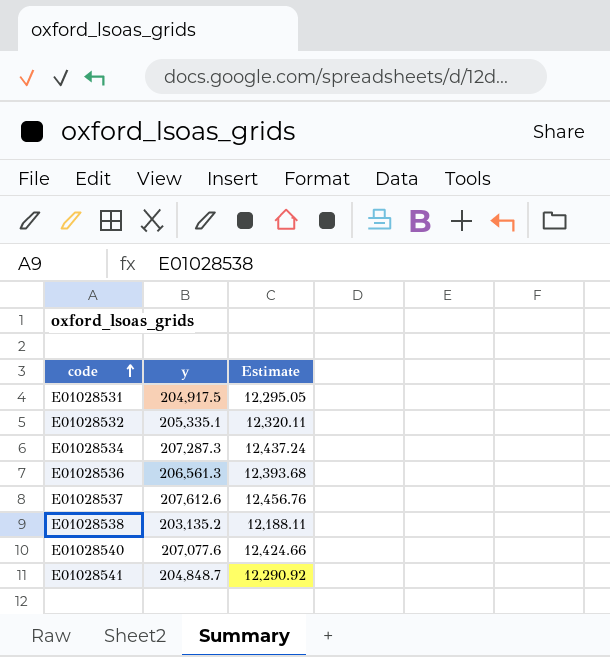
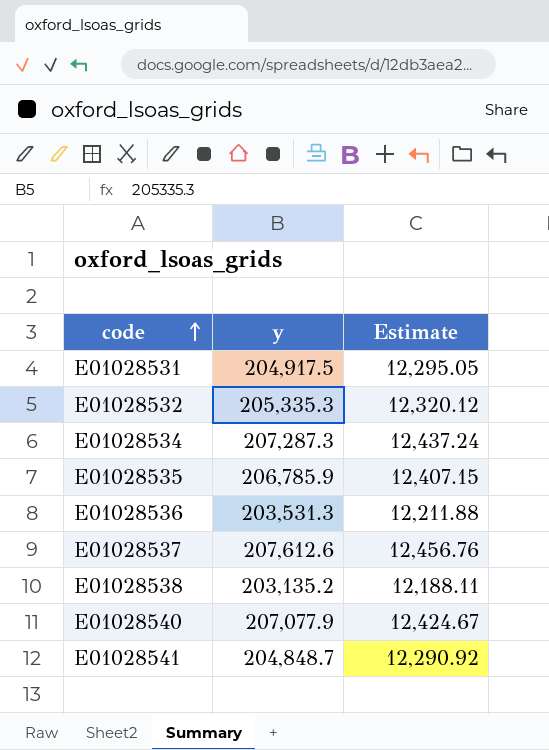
E01028532 | y: 205,335.1 -> 205,335.3
E01028532 | Estimate: 12,320.11 -> 12,320.12
row E01028535: none -> 206,785.9 | 12,407.15
E01028536 | y: 206,561.3 -> 203,531.3
E01028536 | Estimate: 12,393.68 -> 12,211.88
E01028540 | y: 207,077.6 -> 207,077.9
E01028540 | Estimate: 12,424.66 -> 12,424.67

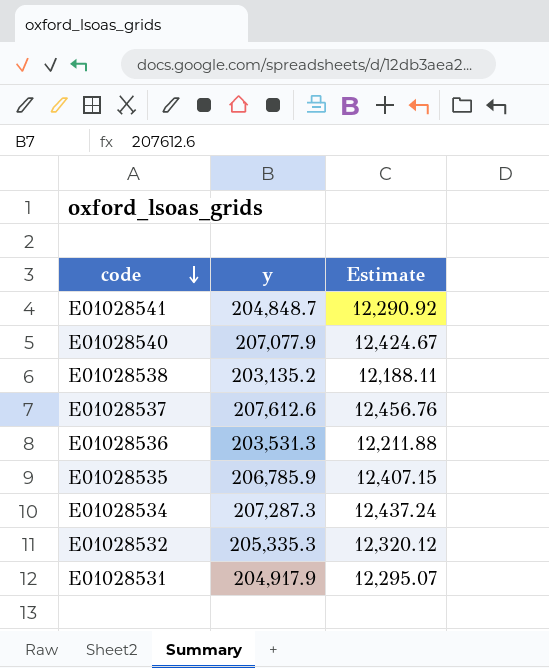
row order: code ascending -> code descending
E01028531 | y: 204,917.5 -> 204,917.9
E01028531 | Estimate: 12,295.05 -> 12,295.07

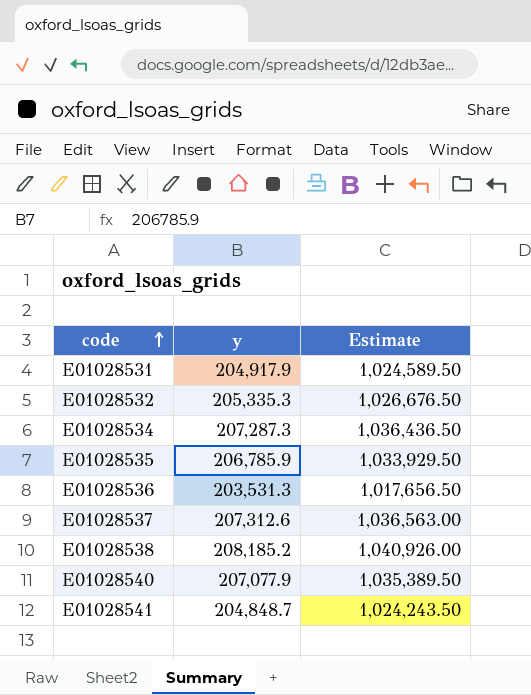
row order: code descending -> code ascending
column Estimate | formula: [y] * 0.06 -> [y] * 5
E01028537 | y: 207,612.6 -> 207,312.6
E01028538 | y: 203,135.2 -> 208,185.2

